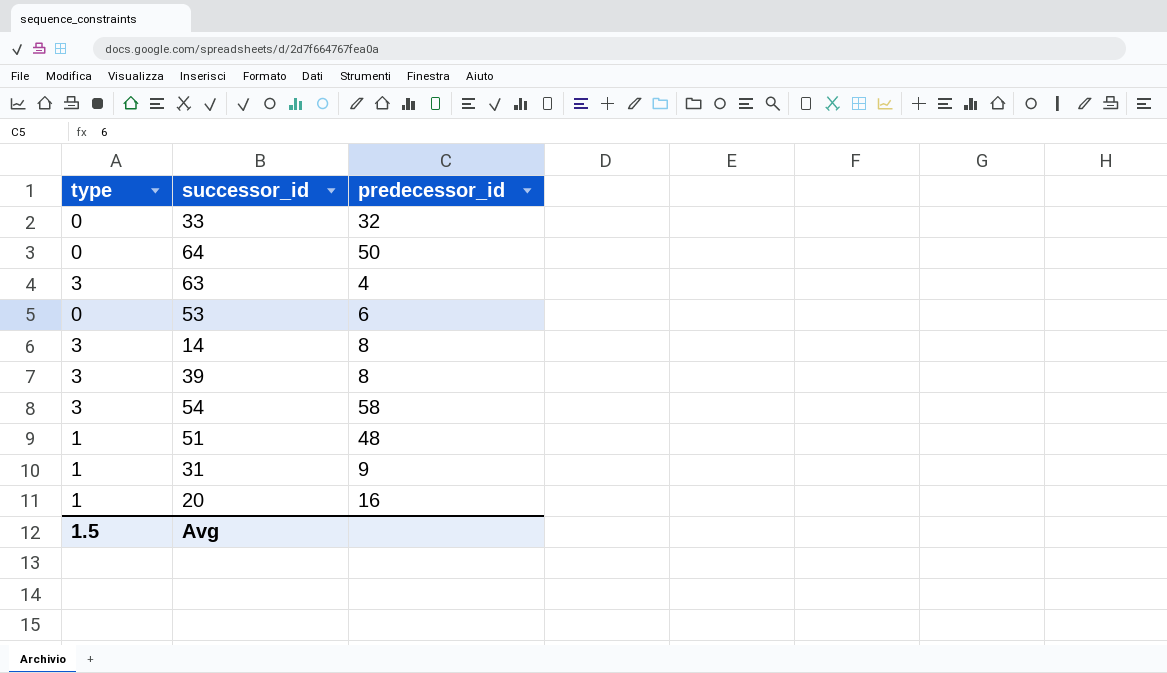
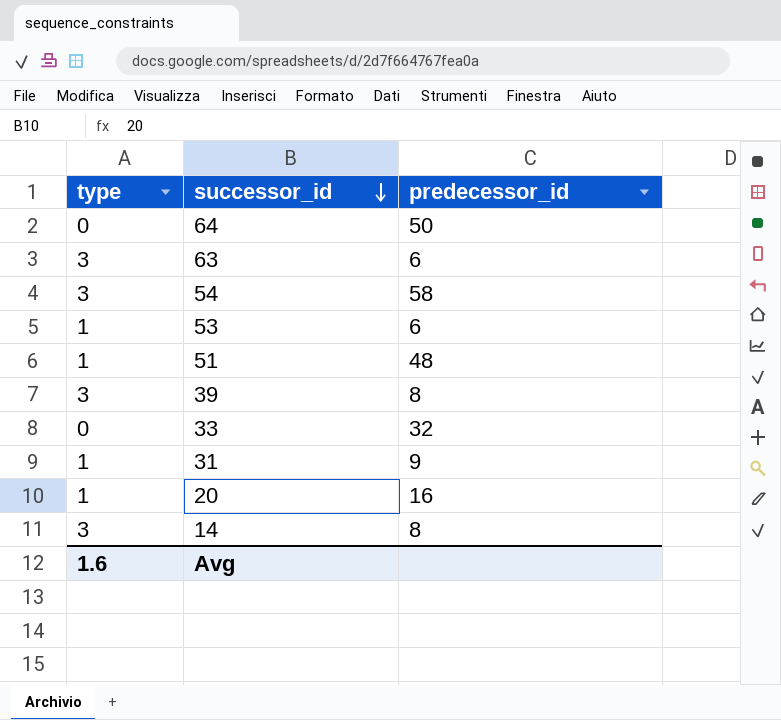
row order: none -> successor_id descending
63 | predecessor_id: 4 -> 6
53 | type: 0 -> 1
Avg | type: 1.5 -> 1.6

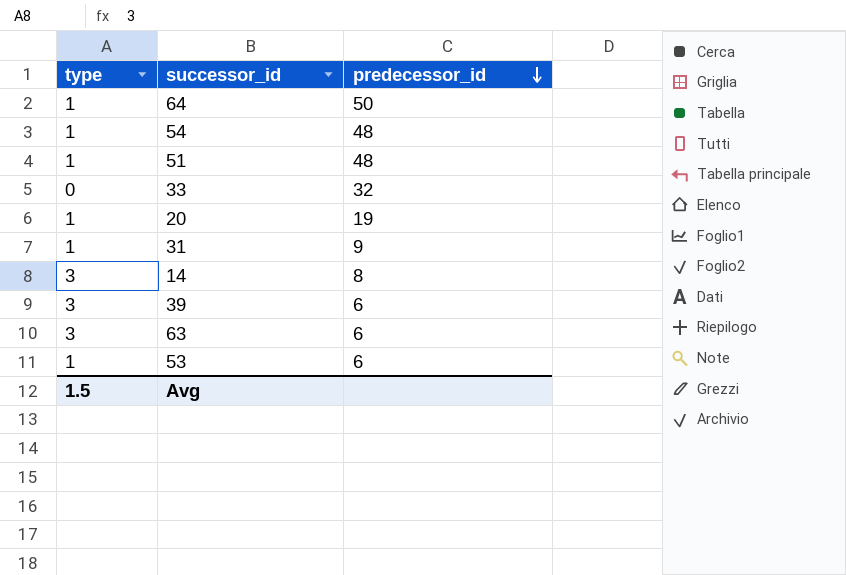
row order: successor_id descending -> predecessor_id descending
64 | type: 0 -> 1
54 | type: 3 -> 1
54 | predecessor_id: 58 -> 48
20 | predecessor_id: 16 -> 19
39 | predecessor_id: 8 -> 6
Avg | type: 1.6 -> 1.5

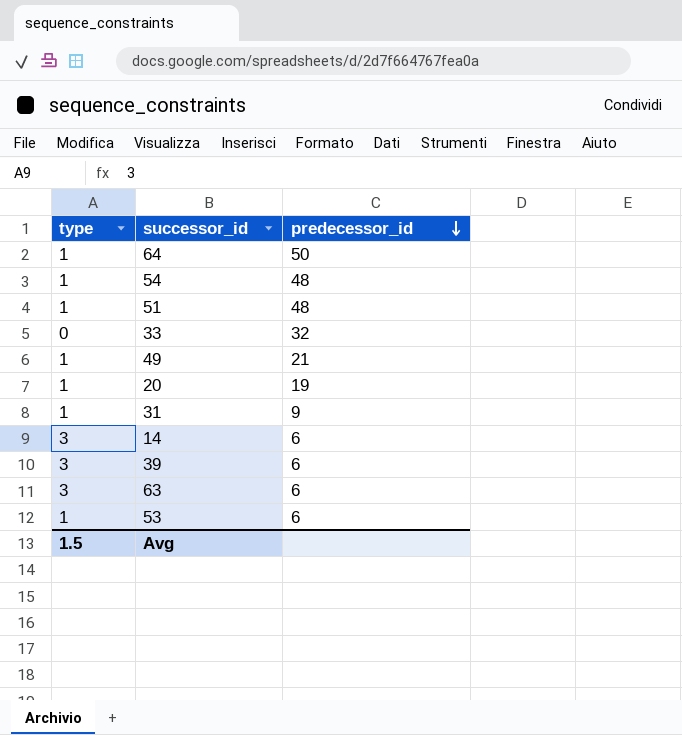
row 49: none -> 1 | 21
14 | predecessor_id: 8 -> 6

